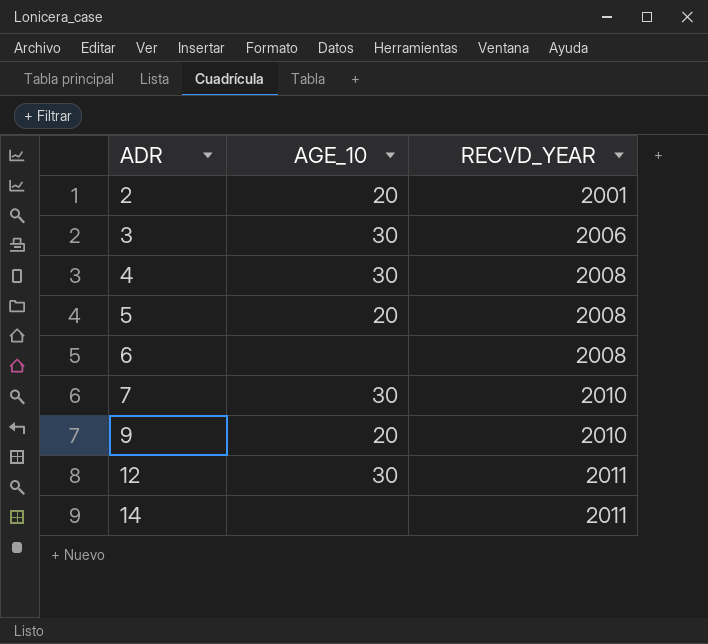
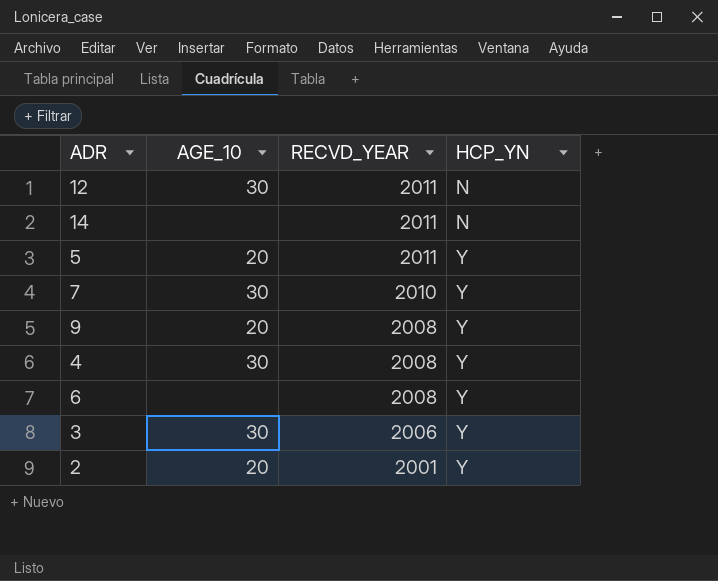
row order: ADR ascending -> RECVD_YEAR descending
column HCP_YN | position: none -> 4
5 | RECVD_YEAR: 2008 -> 2011
9 | RECVD_YEAR: 2010 -> 2008

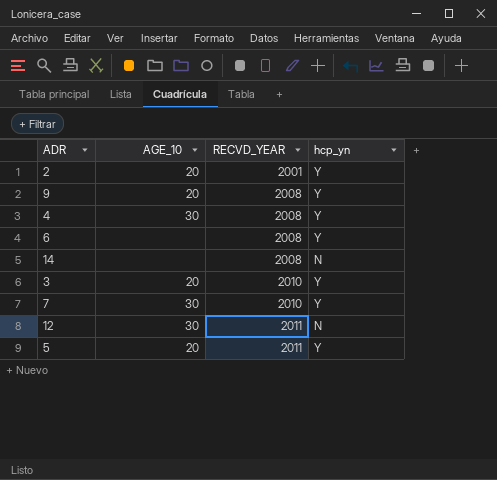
row order: RECVD_YEAR descending -> RECVD_YEAR ascending
column name: HCP_YN -> hcp_yn
14 | RECVD_YEAR: 2011 -> 2008
3 | AGE_10: 30 -> 20
3 | RECVD_YEAR: 2006 -> 2010

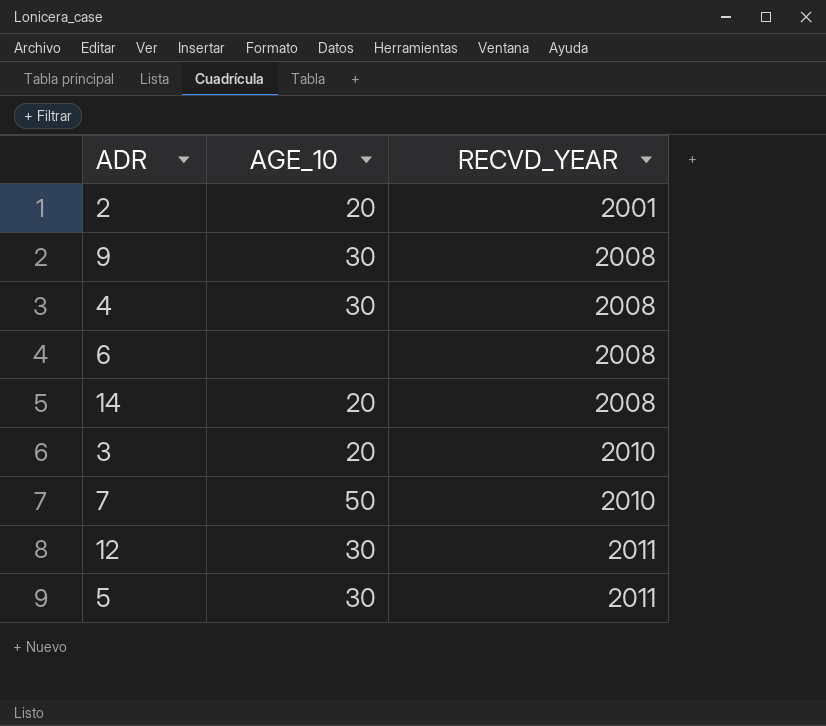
column hcp_yn | position: 4 -> none
9 | AGE_10: 20 -> 30
14 | AGE_10: none -> 20
7 | AGE_10: 30 -> 50
5 | AGE_10: 20 -> 30

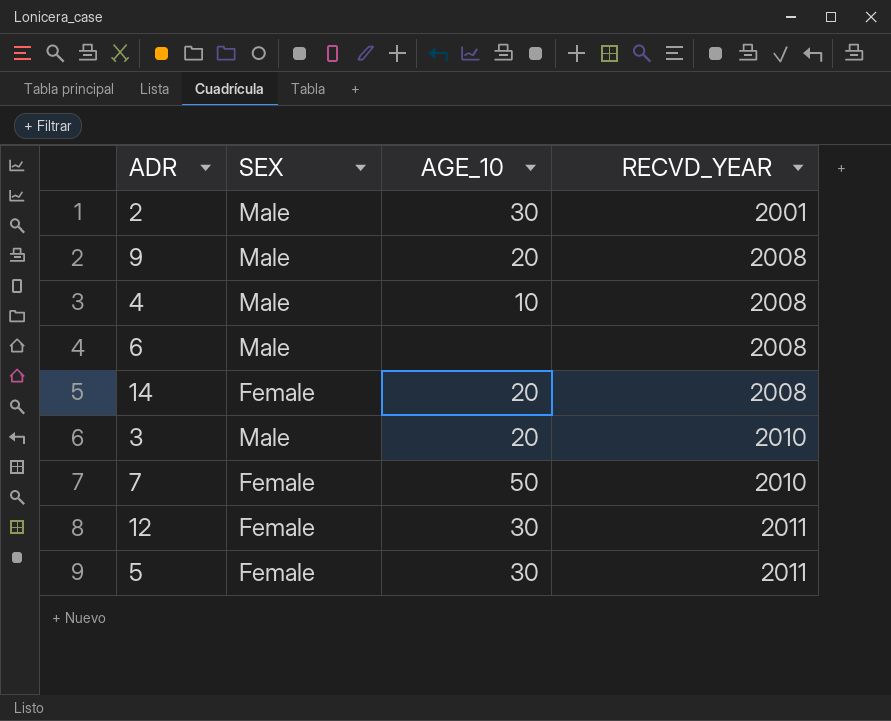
column SEX | position: none -> 2
2 | AGE_10: 20 -> 30
9 | AGE_10: 30 -> 20
4 | AGE_10: 30 -> 10

